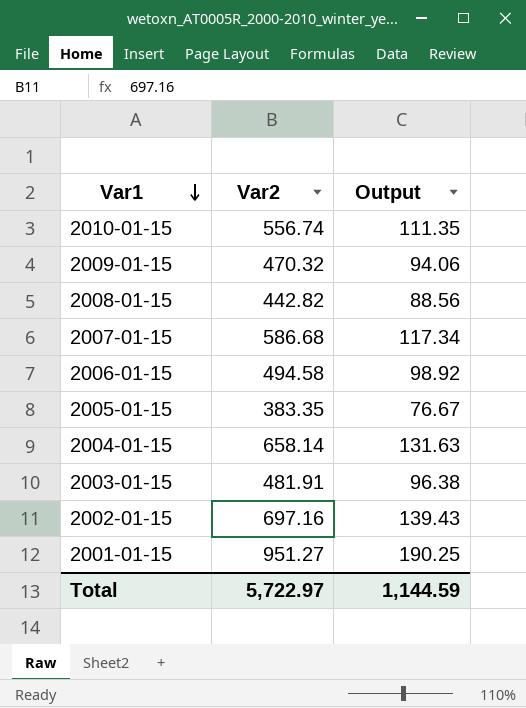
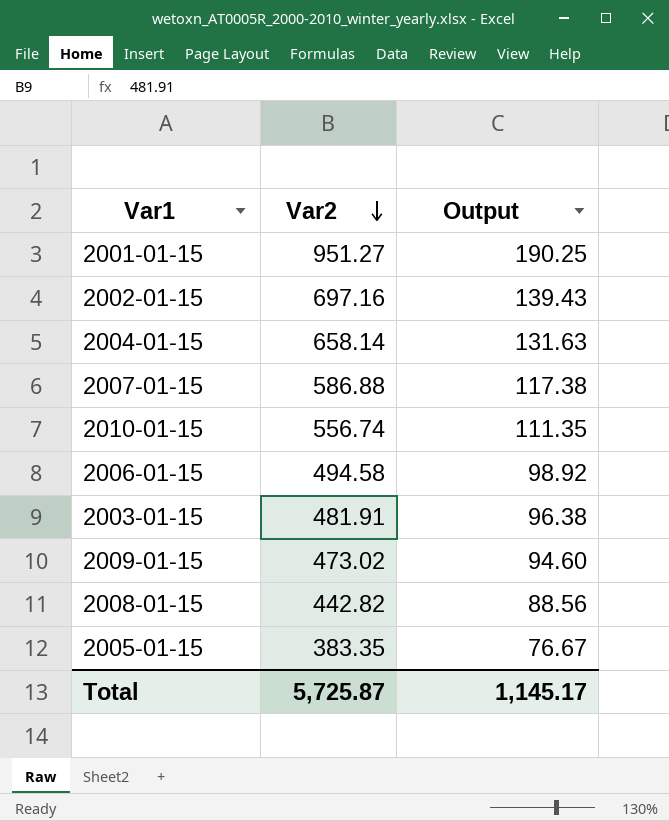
row order: Var1 descending -> Var2 descending
2007-01-15 | Var2: 586.68 -> 586.88
2007-01-15 | Output: 117.34 -> 117.38
2009-01-15 | Var2: 470.32 -> 473.02
2009-01-15 | Output: 94.06 -> 94.60
Total | Var2: 5,722.97 -> 5,725.87
Total | Output: 1,144.59 -> 1,145.17

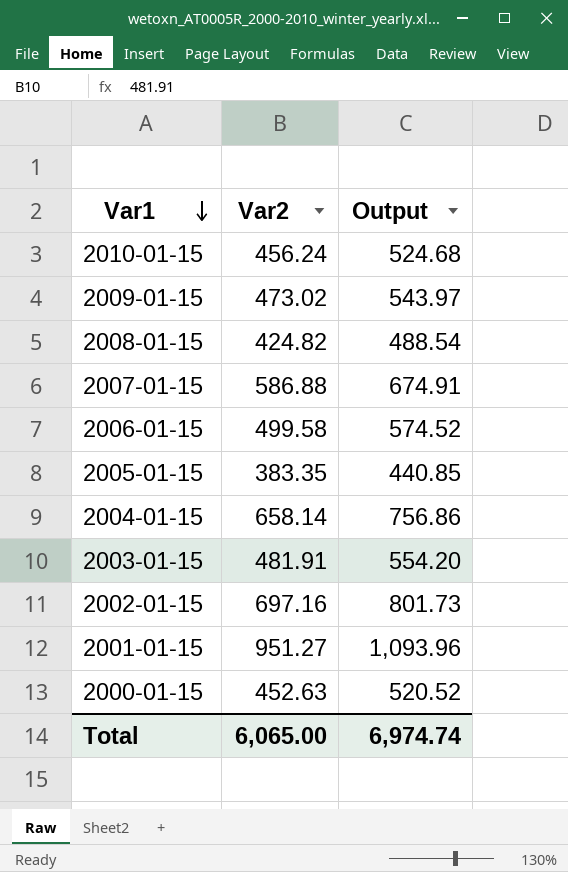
row order: Var2 descending -> Var1 descending
column Output | formula: [Var2] * 0.2 -> [Var2] * 1.15
2010-01-15 | Var2: 556.74 -> 456.24
2008-01-15 | Var2: 442.82 -> 424.82
2006-01-15 | Var2: 494.58 -> 499.58
row 2000-01-15: none -> 452.63 | 520.52
Total | Var2: 5,725.87 -> 6,065.00
Total | Output: 1,145.17 -> 6,974.74

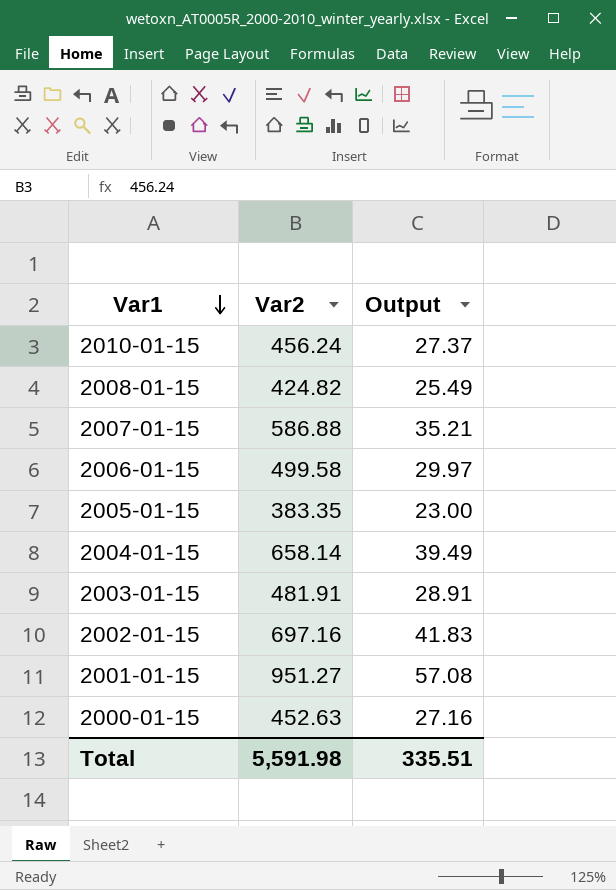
column Output | formula: [Var2] * 1.15 -> [Var2] * 0.06
row 2009-01-15: 473.02 | 543.97 -> none
Total | Var2: 6,065.00 -> 5,591.98
Total | Output: 6,974.74 -> 335.51

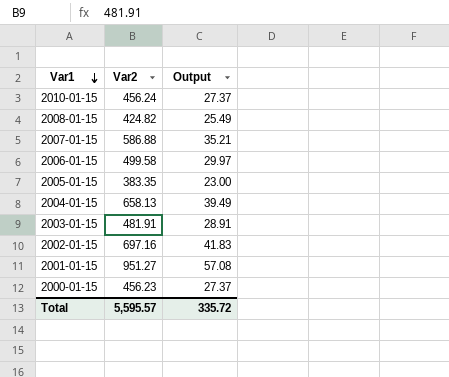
2004-01-15 | Var2: 658.14 -> 658.13
2000-01-15 | Var2: 452.63 -> 456.23
2000-01-15 | Output: 27.16 -> 27.37
Total | Var2: 5,591.98 -> 5,595.57
Total | Output: 335.51 -> 335.72

